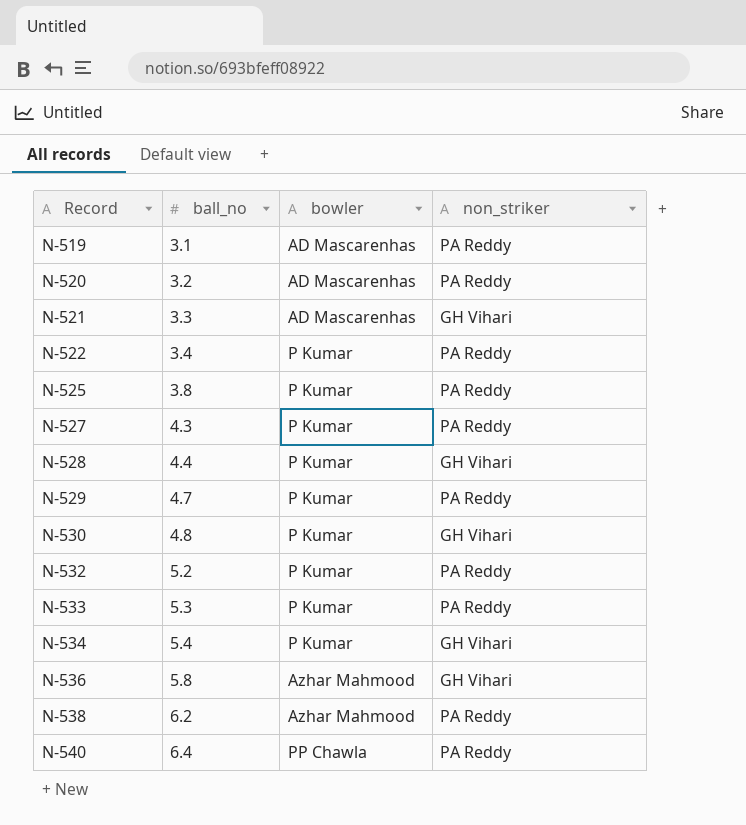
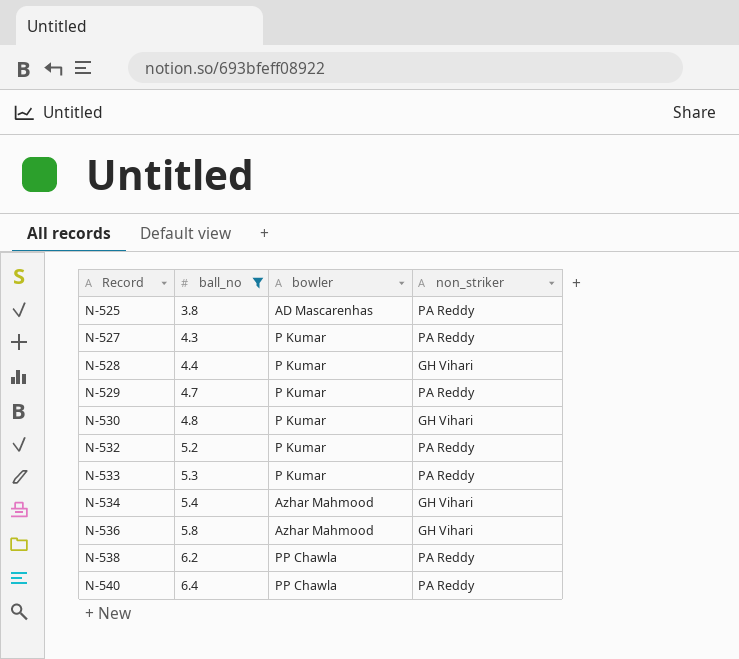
filter: none -> ball_no >= 3.8
N-525 | bowler: P Kumar -> AD Mascarenhas
N-534 | bowler: P Kumar -> Azhar Mahmood
N-538 | bowler: Azhar Mahmood -> PP Chawla

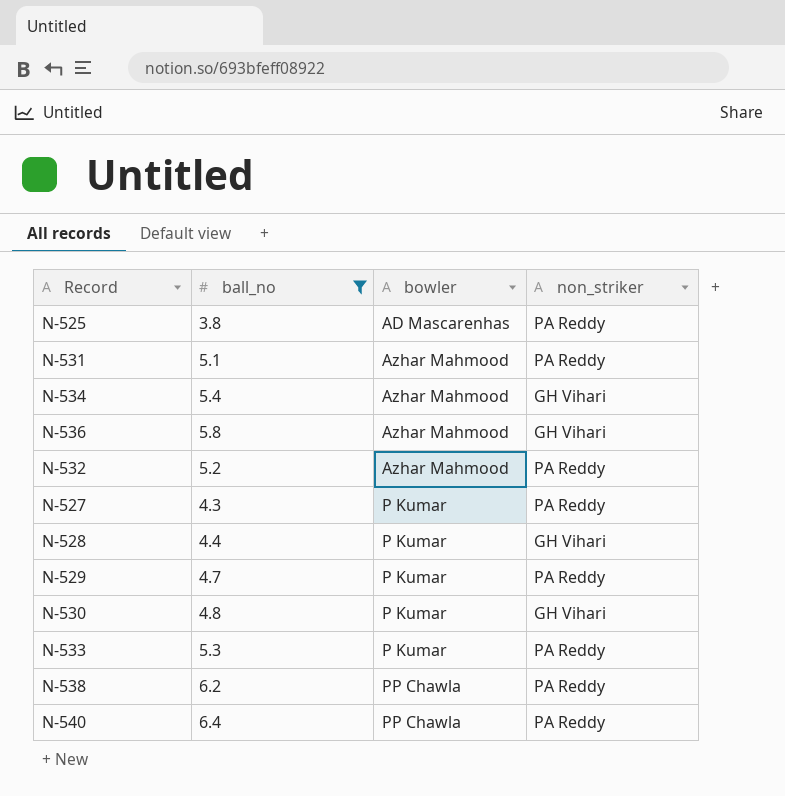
row order: Record ascending -> bowler ascending
row N-531: none -> 5.1 | Azhar Mahmood | PA Reddy
N-532 | bowler: P Kumar -> Azhar Mahmood

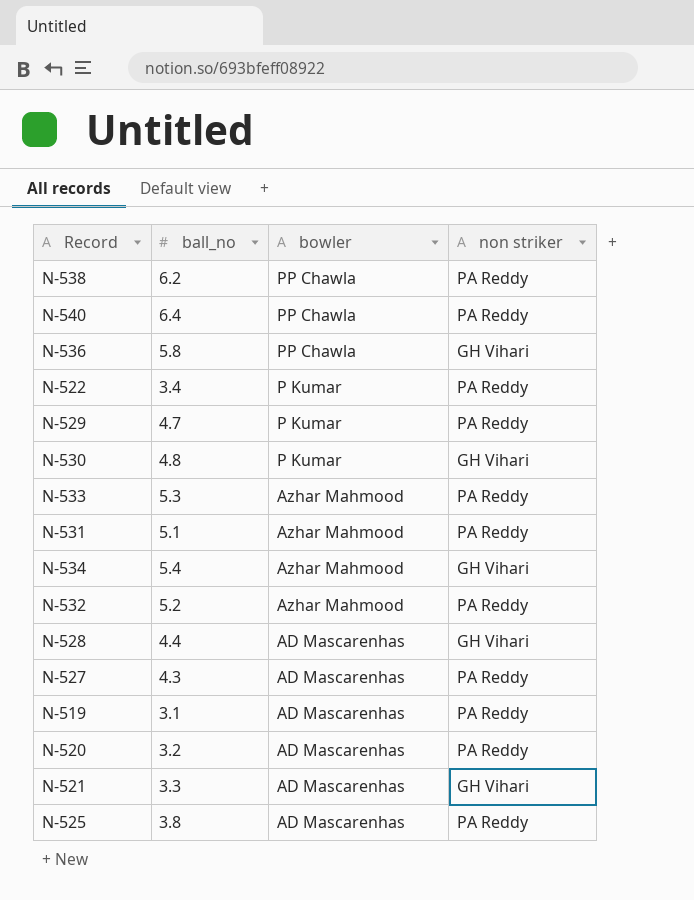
filter: ball_no >= 3.8 -> none
row order: bowler ascending -> bowler descending
column name: non_striker -> non striker
N-536 | bowler: Azhar Mahmood -> PP Chawla
N-533 | bowler: P Kumar -> Azhar Mahmood
N-528 | bowler: P Kumar -> AD Mascarenhas
N-527 | bowler: P Kumar -> AD Mascarenhas

